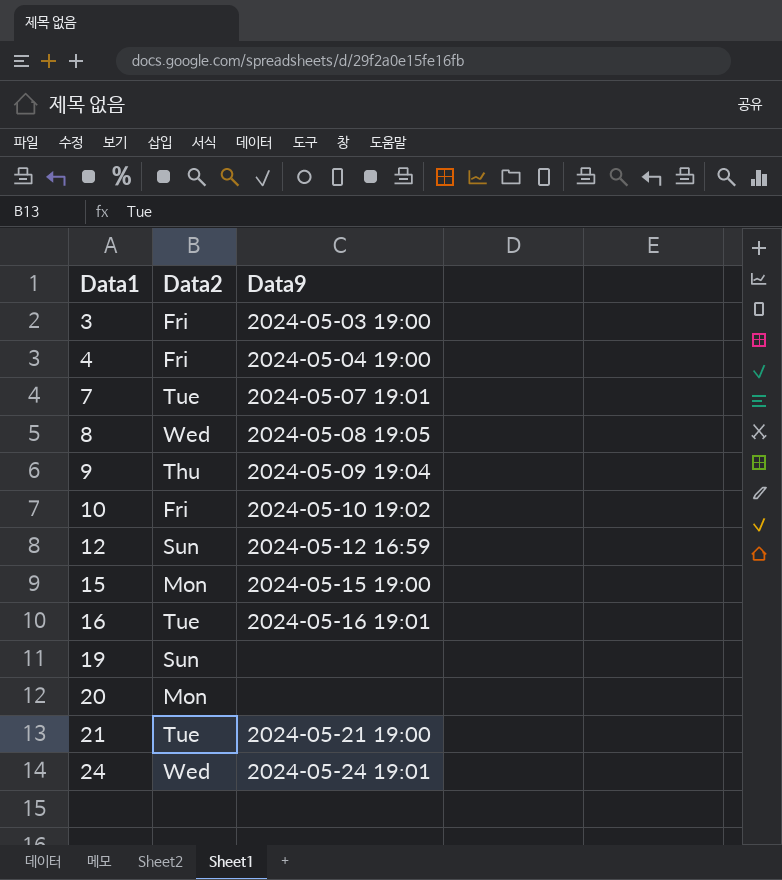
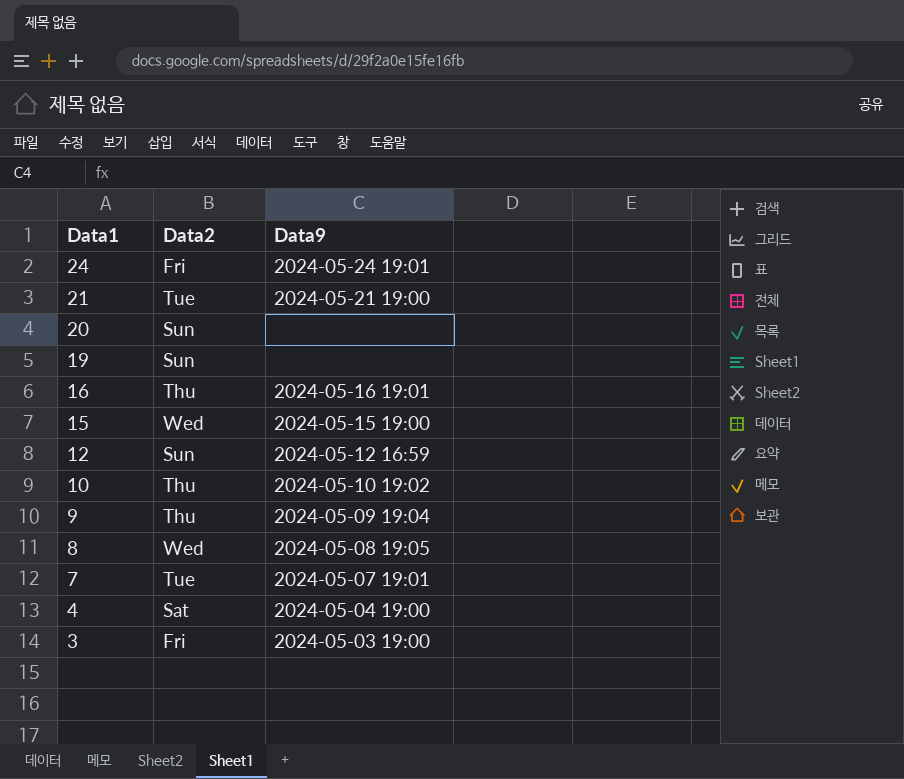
row order: Data1 ascending -> Data1 descending
24 | Data2: Wed -> Fri
20 | Data2: Mon -> Sun
16 | Data2: Tue -> Thu
15 | Data2: Mon -> Wed
10 | Data2: Fri -> Thu
4 | Data2: Fri -> Sat

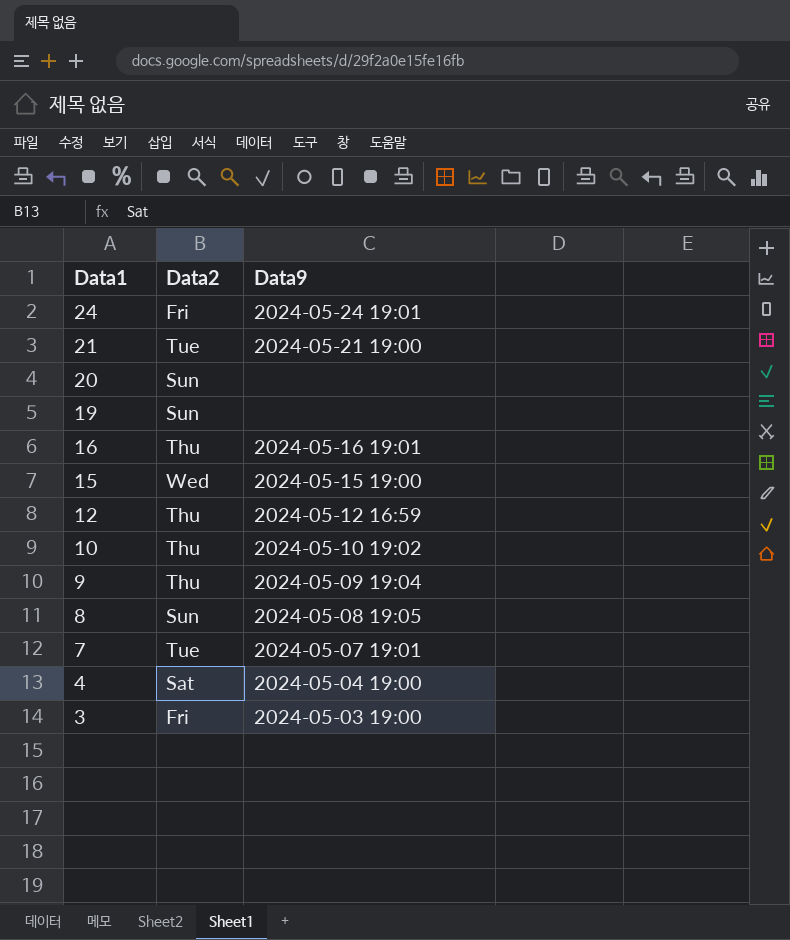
12 | Data2: Sun -> Thu
8 | Data2: Wed -> Sun

